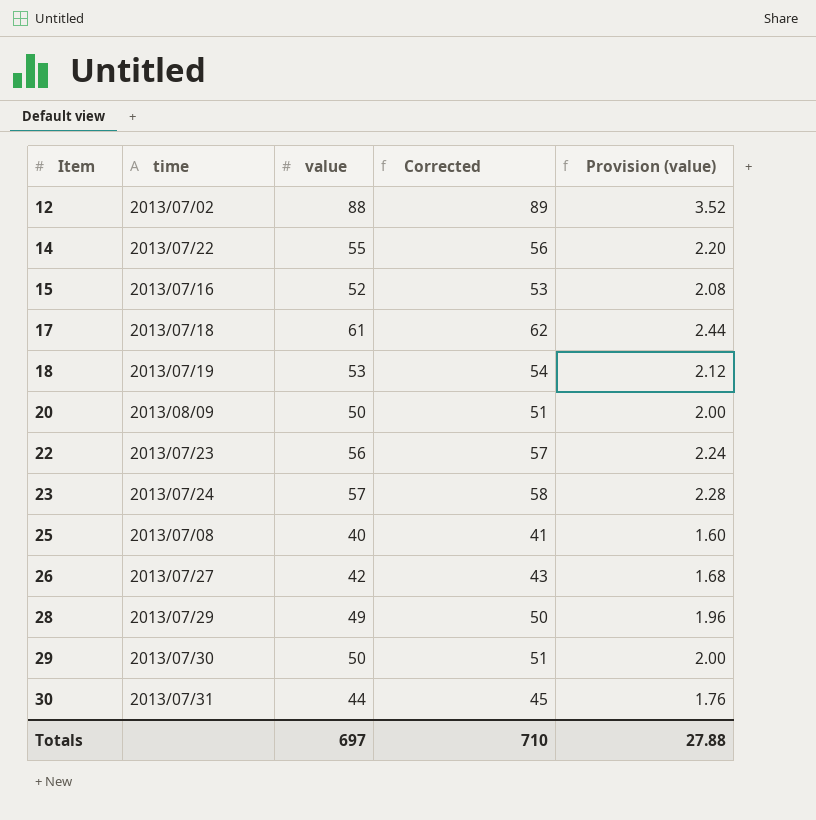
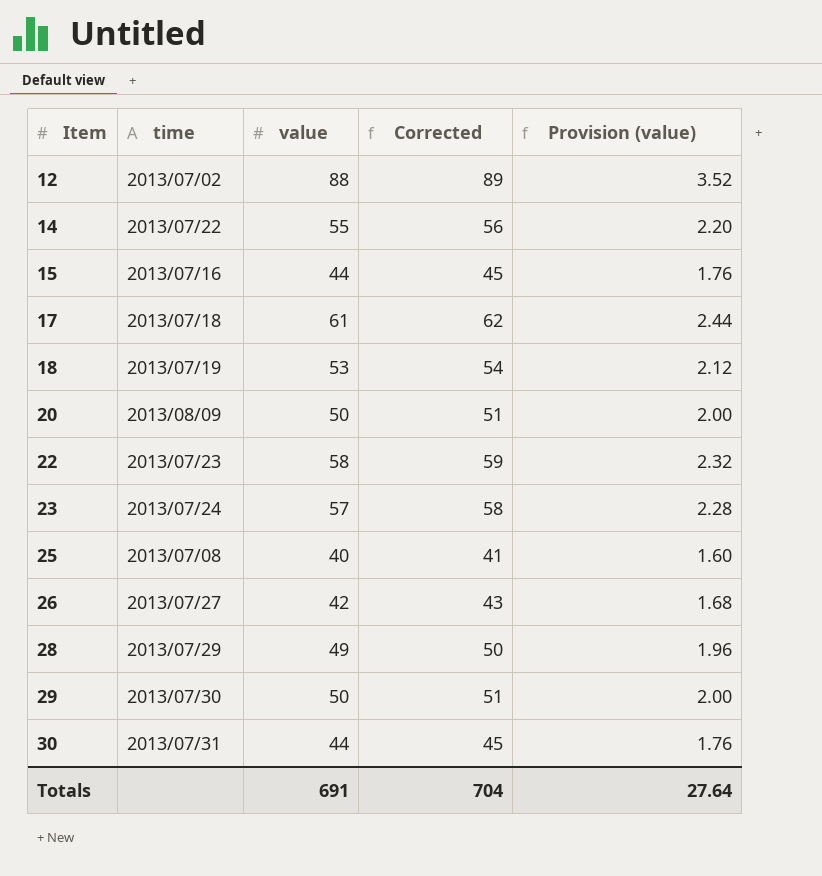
15 | value: 52 -> 44
15 | Corrected: 53 -> 45
15 | Provision (value): 2.08 -> 1.76
22 | value: 56 -> 58
22 | Corrected: 57 -> 59
22 | Provision (value): 2.24 -> 2.32
Totals | value: 697 -> 691
Totals | Corrected: 710 -> 704
Totals | Provision (value): 27.88 -> 27.64

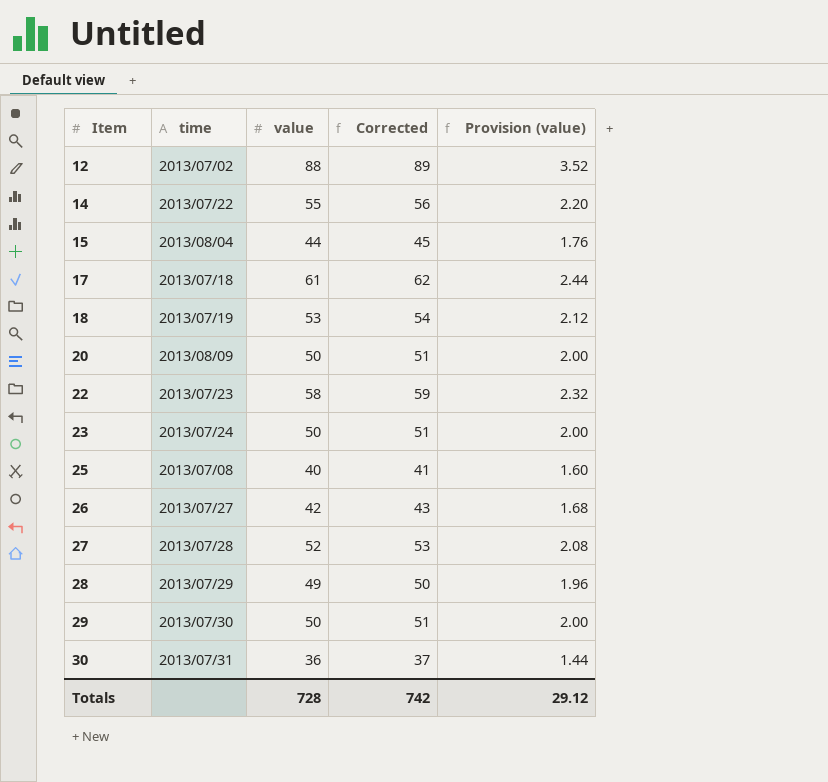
15 | time: 2013/07/16 -> 2013/08/04
23 | value: 57 -> 50
23 | Corrected: 58 -> 51
23 | Provision (value): 2.28 -> 2.00
row 27: none -> 2013/07/28 | 52 | 53 | 2.08
30 | value: 44 -> 36
30 | Corrected: 45 -> 37
30 | Provision (value): 1.76 -> 1.44
Totals | value: 691 -> 728
Totals | Corrected: 704 -> 742
Totals | Provision (value): 27.64 -> 29.12

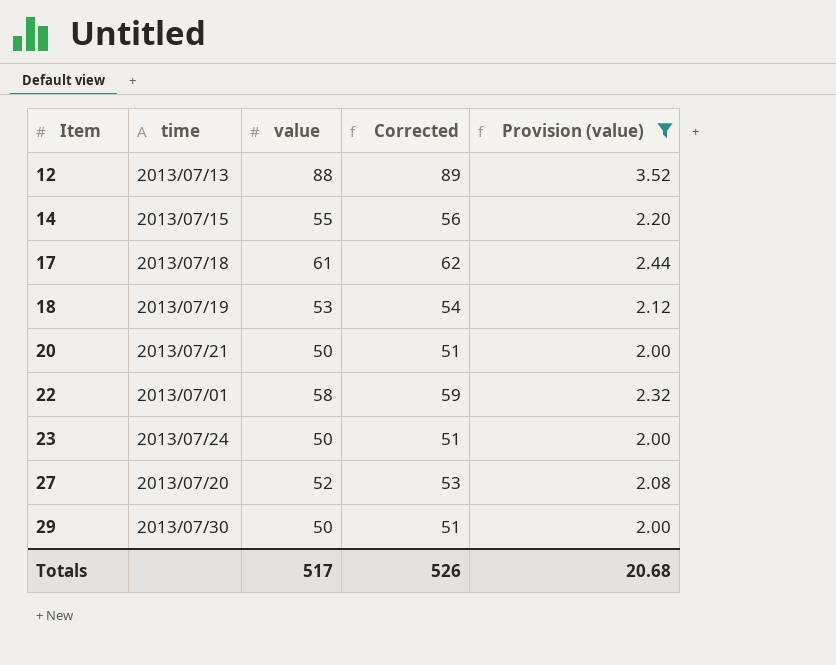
filter: none -> Provision (value) >= 2.00
12 | time: 2013/07/02 -> 2013/07/13
14 | time: 2013/07/22 -> 2013/07/15
20 | time: 2013/08/09 -> 2013/07/21
22 | time: 2013/07/23 -> 2013/07/01
27 | time: 2013/07/28 -> 2013/07/20
Totals | value: 728 -> 517
Totals | Corrected: 742 -> 526
Totals | Provision (value): 29.12 -> 20.68

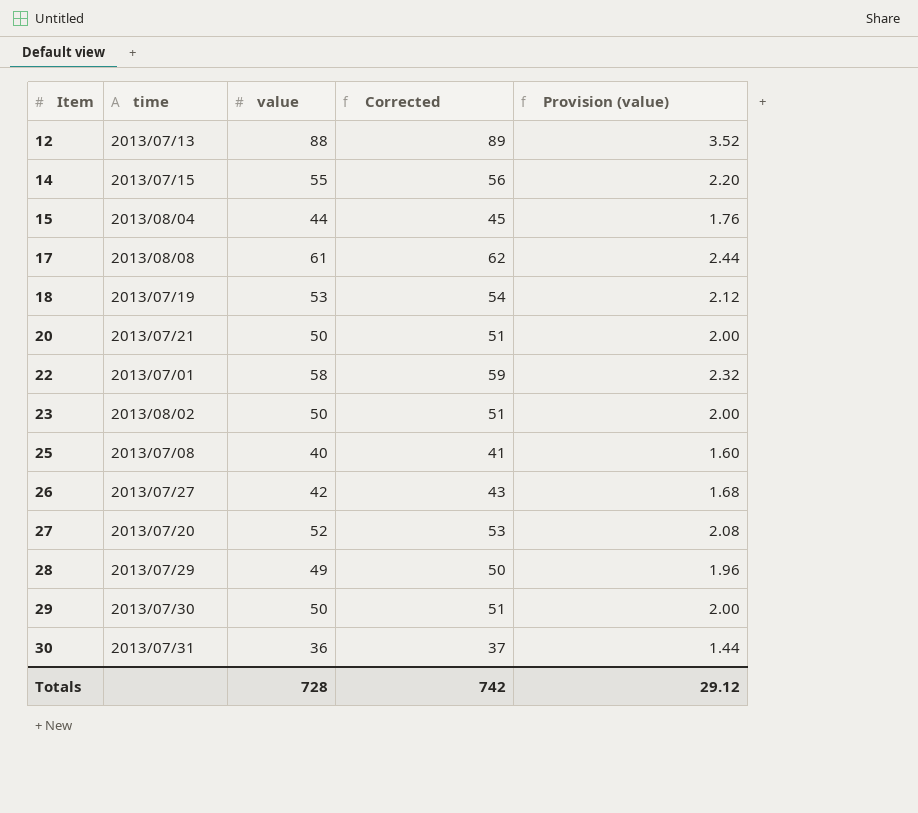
filter: Provision (value) >= 2.00 -> none
17 | time: 2013/07/18 -> 2013/08/08
23 | time: 2013/07/24 -> 2013/08/02
Totals | value: 517 -> 728
Totals | Corrected: 526 -> 742
Totals | Provision (value): 20.68 -> 29.12

